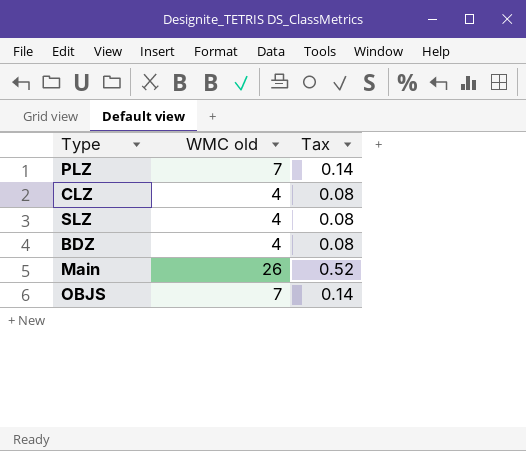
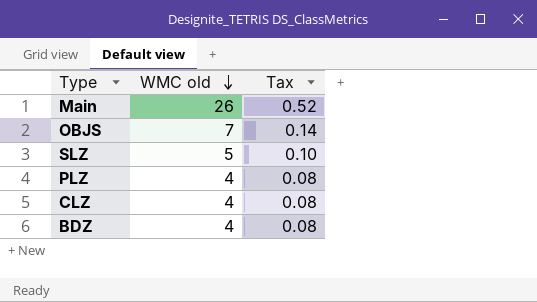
row order: none -> WMC old descending
SLZ | WMC old: 4 -> 5
SLZ | Tax: 0.08 -> 0.10
PLZ | WMC old: 7 -> 4
PLZ | Tax: 0.14 -> 0.08

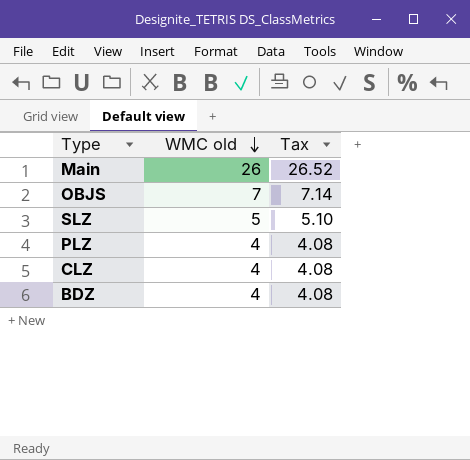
column Tax | formula: [WMC old] * 0.02 -> [WMC old] * 1.02

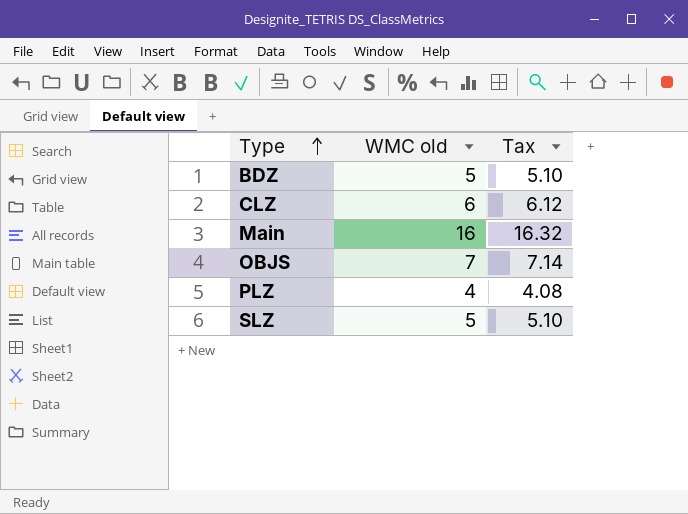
row order: WMC old descending -> Type ascending
BDZ | WMC old: 4 -> 5
BDZ | Tax: 4.08 -> 5.10
CLZ | WMC old: 4 -> 6
CLZ | Tax: 4.08 -> 6.12
Main | WMC old: 26 -> 16
Main | Tax: 26.52 -> 16.32

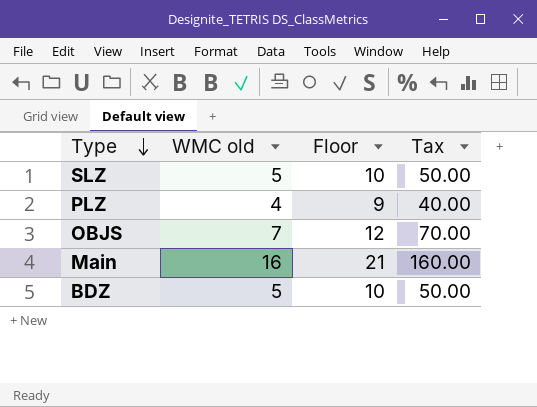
row order: Type ascending -> Type descending
column Floor | formula: none -> [WMC old] + 5
column Tax | formula: [WMC old] * 1.02 -> [WMC old] * 10
row CLZ: 6 | 6.12 -> none

